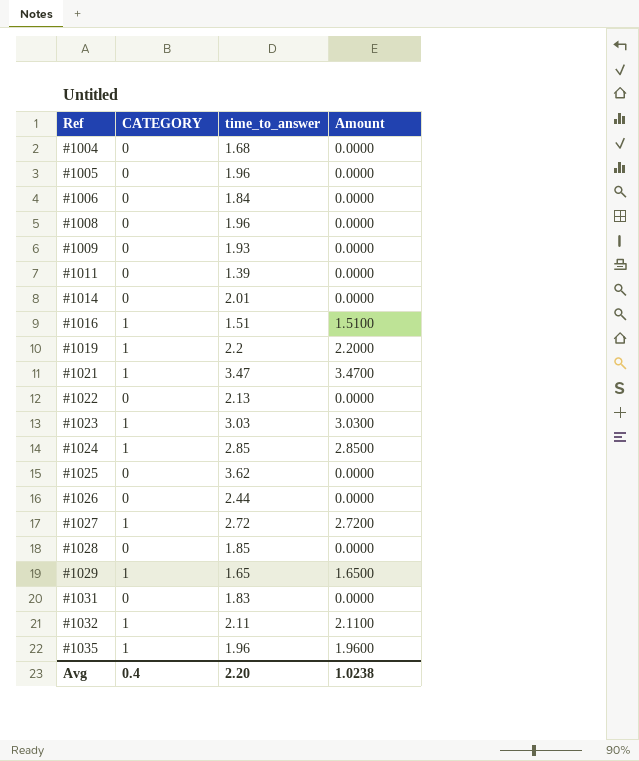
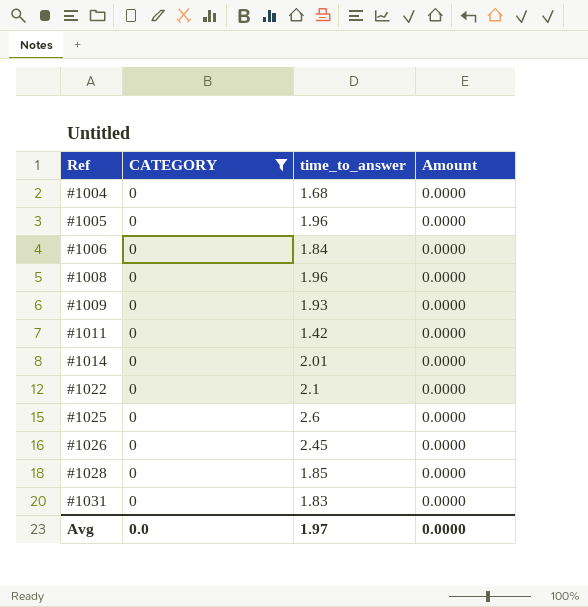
filter: none -> CATEGORY = 0
#1011 | time_to_answer: 1.39 -> 1.42
#1022 | time_to_answer: 2.13 -> 2.1
#1025 | time_to_answer: 3.62 -> 2.6
#1026 | time_to_answer: 2.44 -> 2.45
Avg | CATEGORY: 0.4 -> 0.0
Avg | time_to_answer: 2.20 -> 1.97
Avg | Amount: 1.0238 -> 0.0000

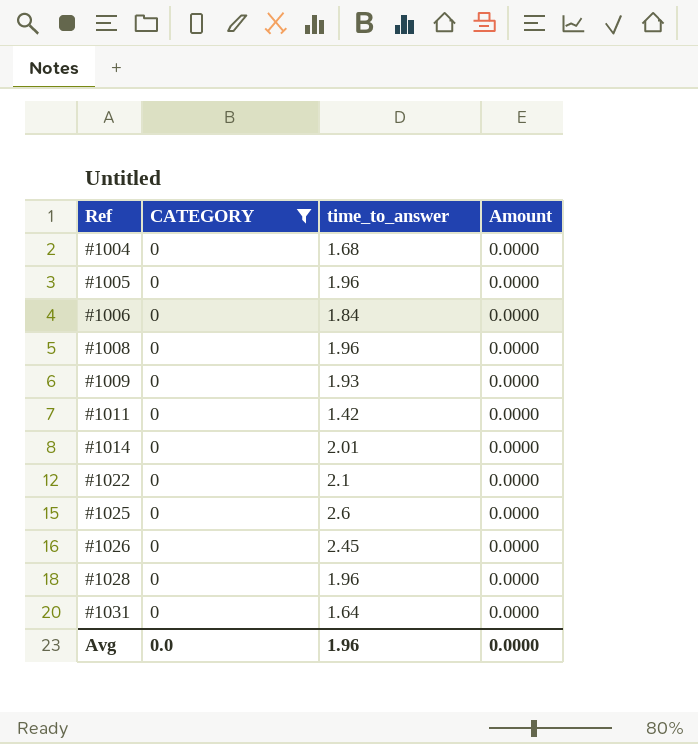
#1028 | time_to_answer: 1.85 -> 1.96
#1031 | time_to_answer: 1.83 -> 1.64
Avg | time_to_answer: 1.97 -> 1.96

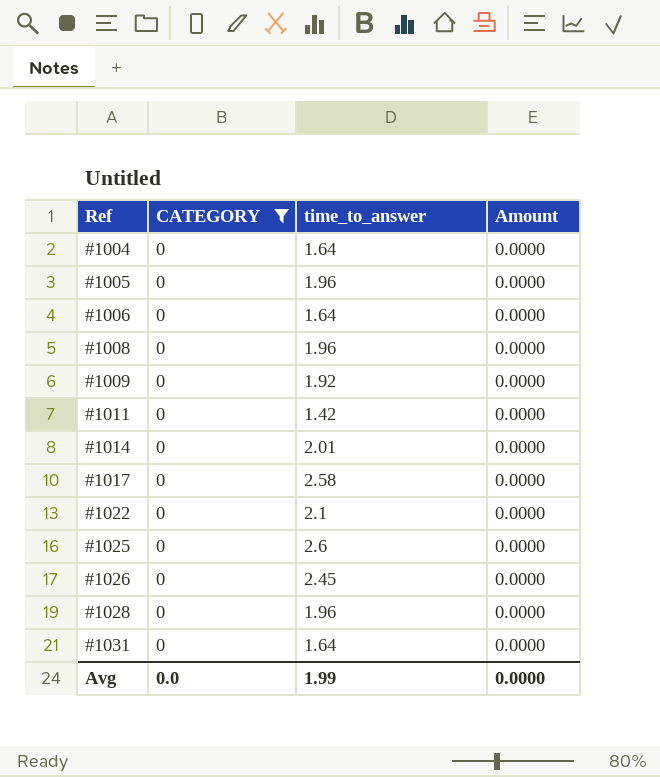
#1004 | time_to_answer: 1.68 -> 1.64
#1006 | time_to_answer: 1.84 -> 1.64
#1009 | time_to_answer: 1.93 -> 1.92
row #1017: none -> 0 | 2.58 | 0.0000
Avg | time_to_answer: 1.96 -> 1.99

